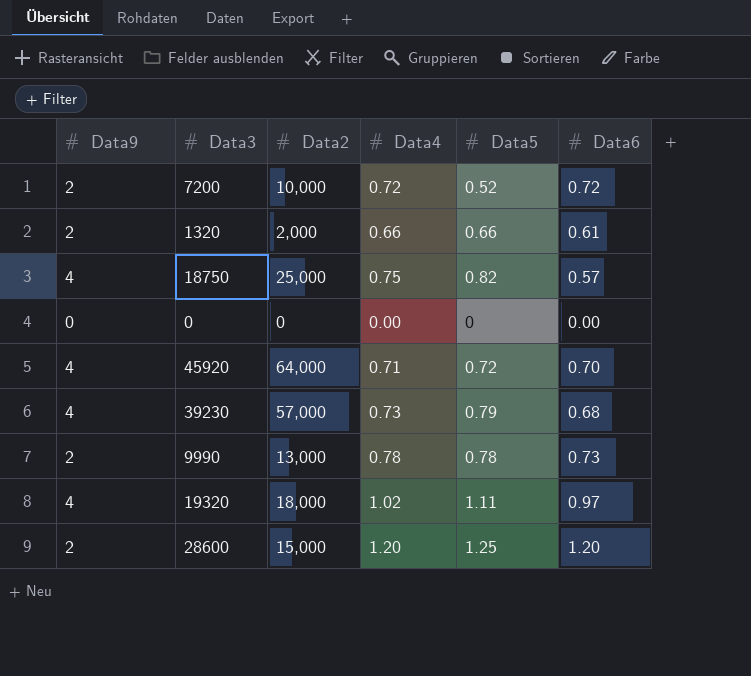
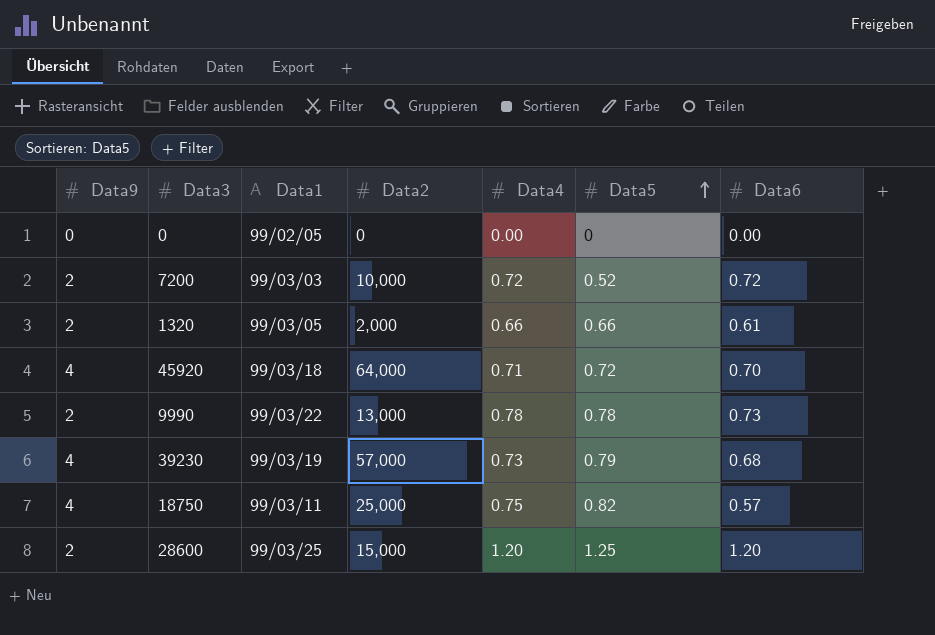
row order: none -> Data5 ascending
column Data1 | position: none -> 3
row 19320: 4 | 18,000 | 1.02 | 1.11 | 0.97 -> none

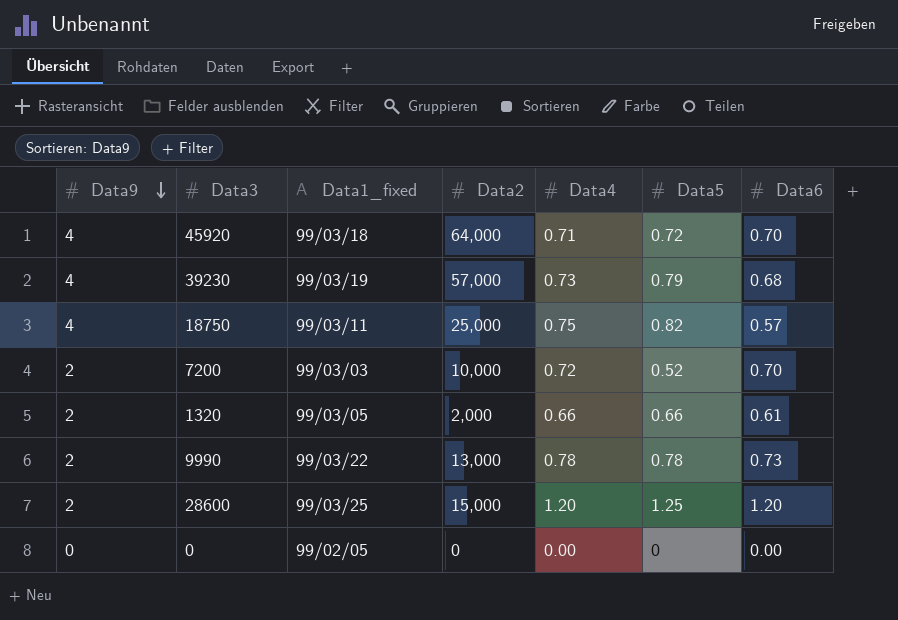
row order: Data5 ascending -> Data9 descending
column name: Data1 -> Data1_fixed
7200 | Data6: 0.72 -> 0.70

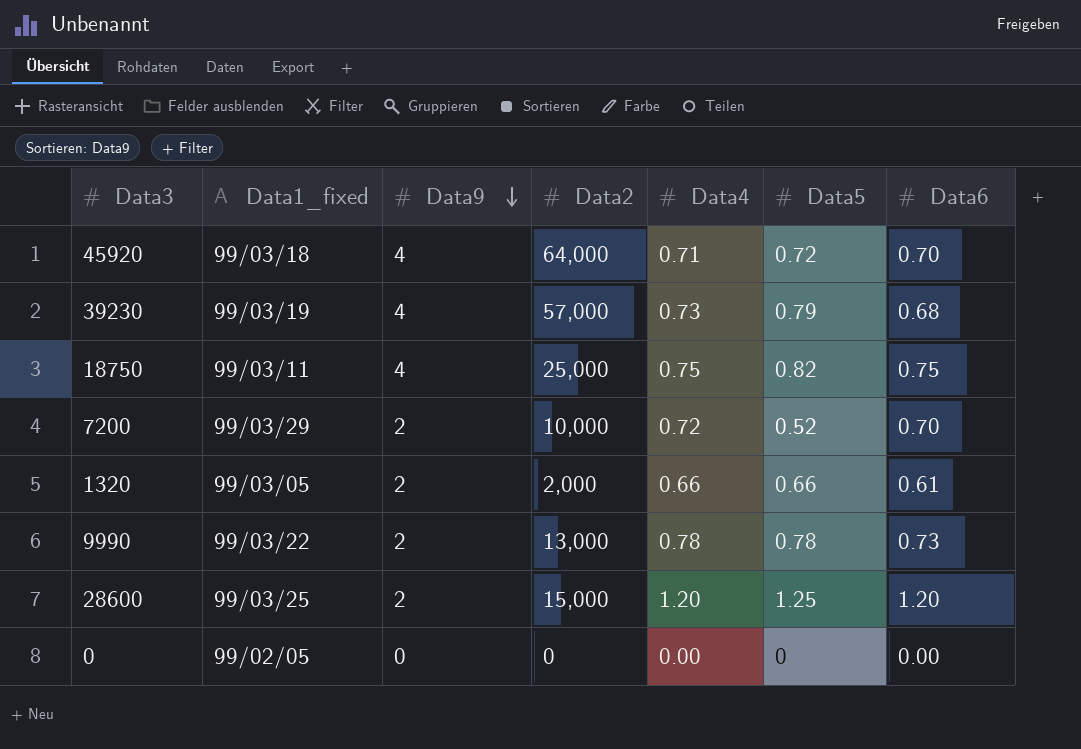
column Data9 | position: 1 -> 3
18750 | Data6: 0.57 -> 0.75
7200 | Data1_fixed: 99/03/03 -> 99/03/29

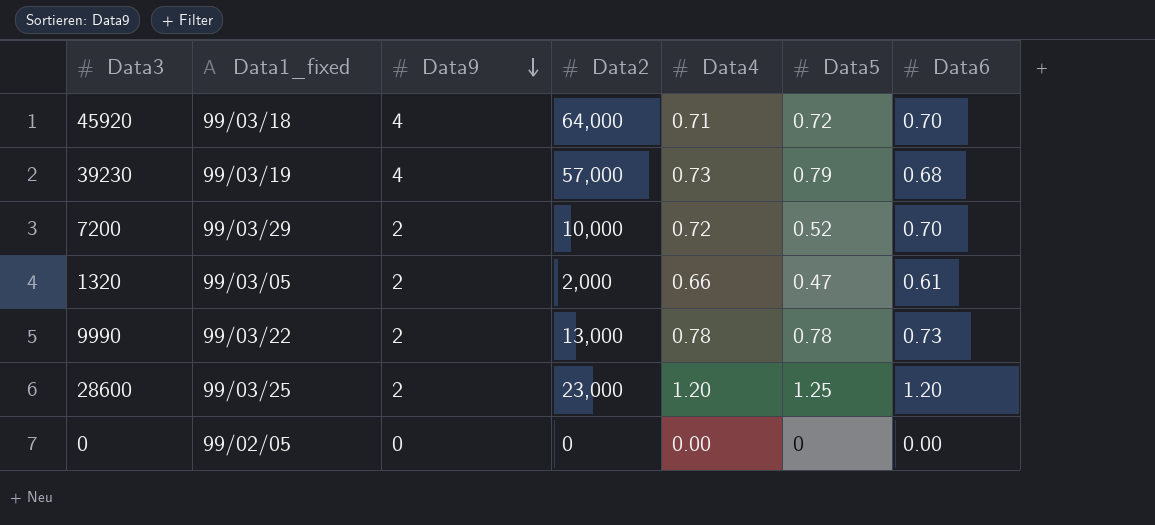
row 18750: 99/03/11 | 4 | 25,000 | 0.75 | 0.82 | 0.75 -> none
1320 | Data5: 0.66 -> 0.47
28600 | Data2: 15,000 -> 23,000

